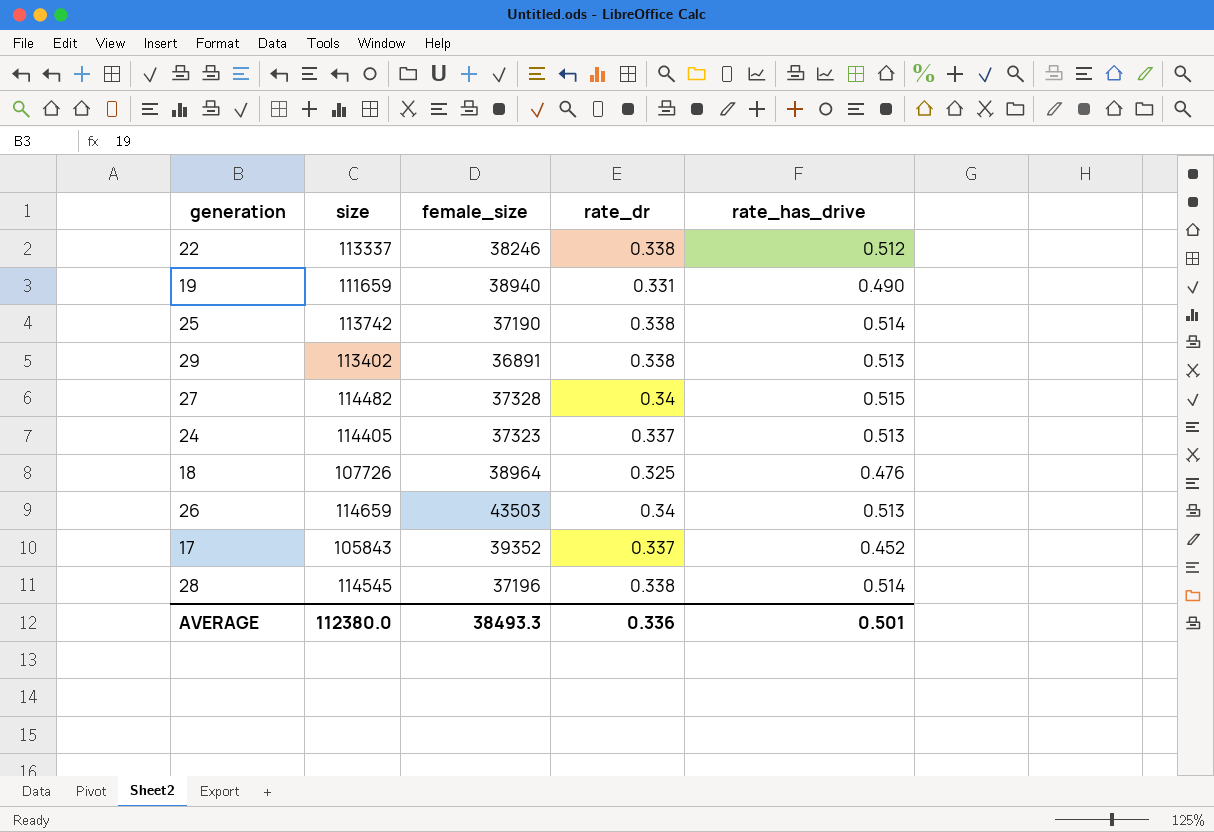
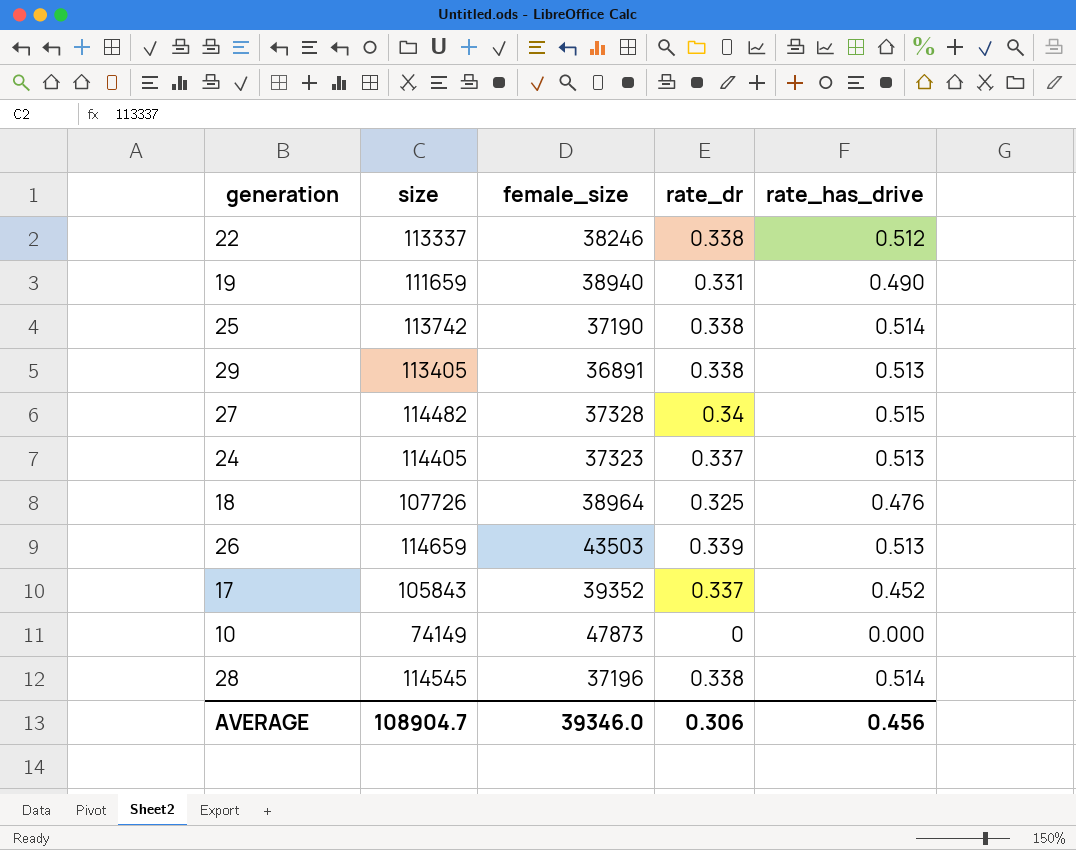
29 | size: 113402 -> 113405
26 | rate_dr: 0.34 -> 0.339
row 10: none -> 74149 | 47873 | 0 | 0.000
AVERAGE | size: 112380.0 -> 108904.7
AVERAGE | female_size: 38493.3 -> 39346.0
AVERAGE | rate_dr: 0.336 -> 0.306
AVERAGE | rate_has_drive: 0.501 -> 0.456

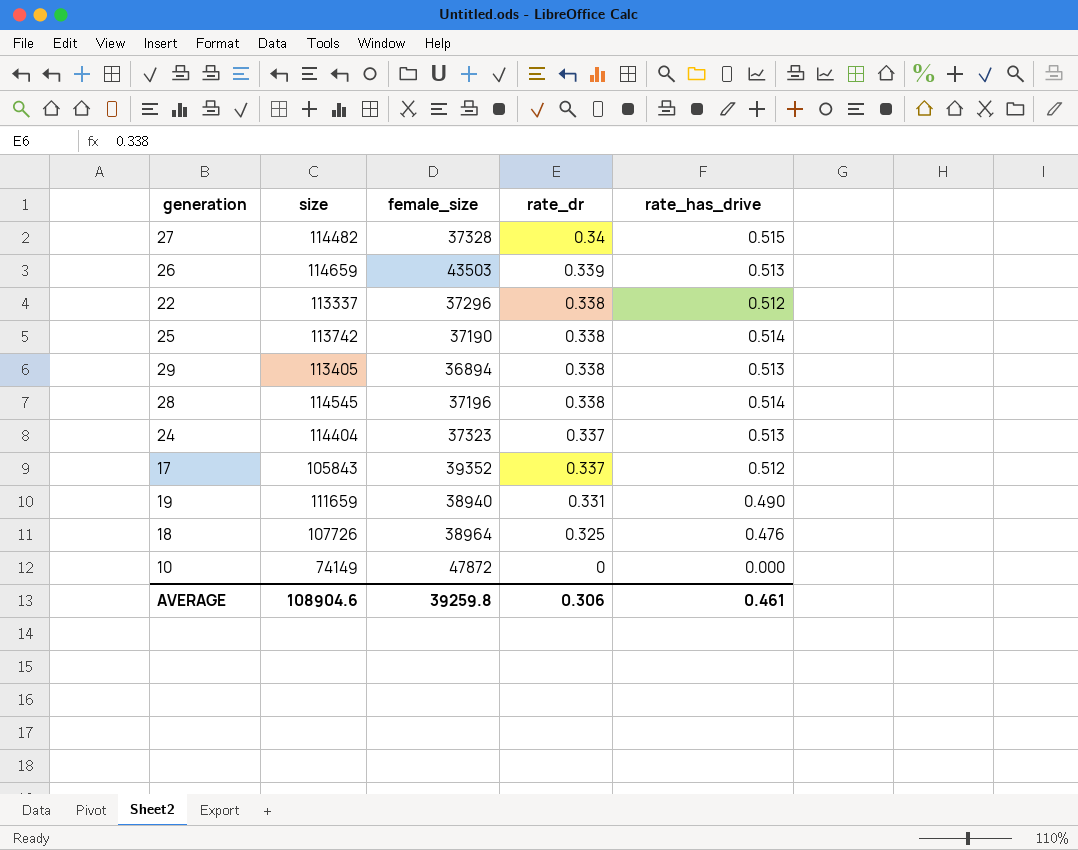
row order: none -> rate_dr descending
22 | female_size: 38246 -> 37296
29 | female_size: 36891 -> 36894
24 | size: 114405 -> 114404
17 | rate_has_drive: 0.452 -> 0.512
10 | female_size: 47873 -> 47872
AVERAGE | size: 108904.7 -> 108904.6
AVERAGE | female_size: 39346.0 -> 39259.8
AVERAGE | rate_has_drive: 0.456 -> 0.461

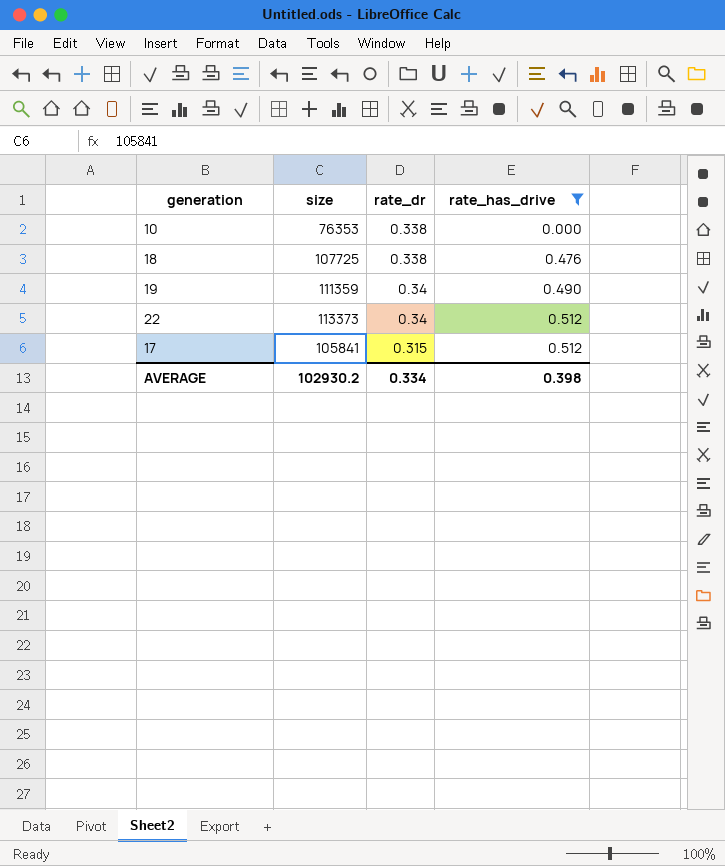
filter: none -> rate_has_drive <= 0.512
row order: rate_dr descending -> rate_has_drive ascending
column female_size | position: 3 -> none
10 | size: 74149 -> 76353
10 | rate_dr: 0 -> 0.338
18 | size: 107726 -> 107725
18 | rate_dr: 0.325 -> 0.338
19 | size: 111659 -> 111359
19 | rate_dr: 0.331 -> 0.34
22 | size: 113337 -> 113373
22 | rate_dr: 0.338 -> 0.34
17 | size: 105843 -> 105841
17 | rate_dr: 0.337 -> 0.315
AVERAGE | size: 108904.6 -> 102930.2
AVERAGE | rate_dr: 0.306 -> 0.334
AVERAGE | rate_has_drive: 0.461 -> 0.398

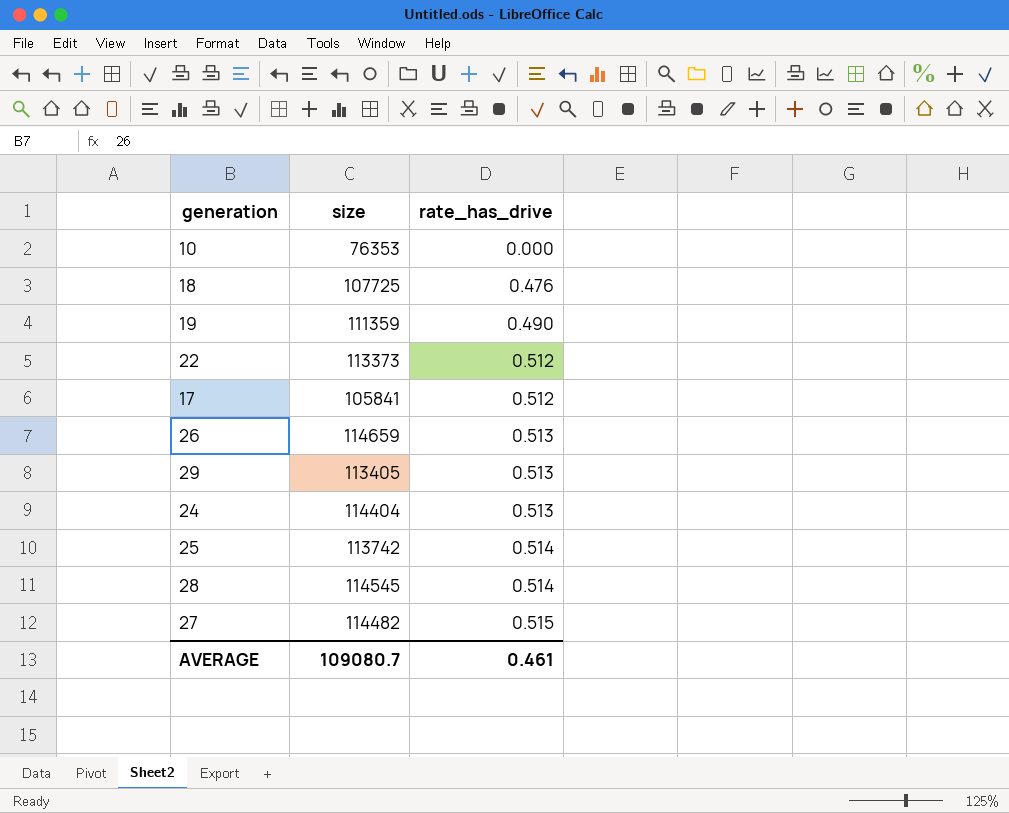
filter: rate_has_drive <= 0.512 -> none
column rate_dr | position: 3 -> none
AVERAGE | size: 102930.2 -> 109080.7
AVERAGE | rate_has_drive: 0.398 -> 0.461

